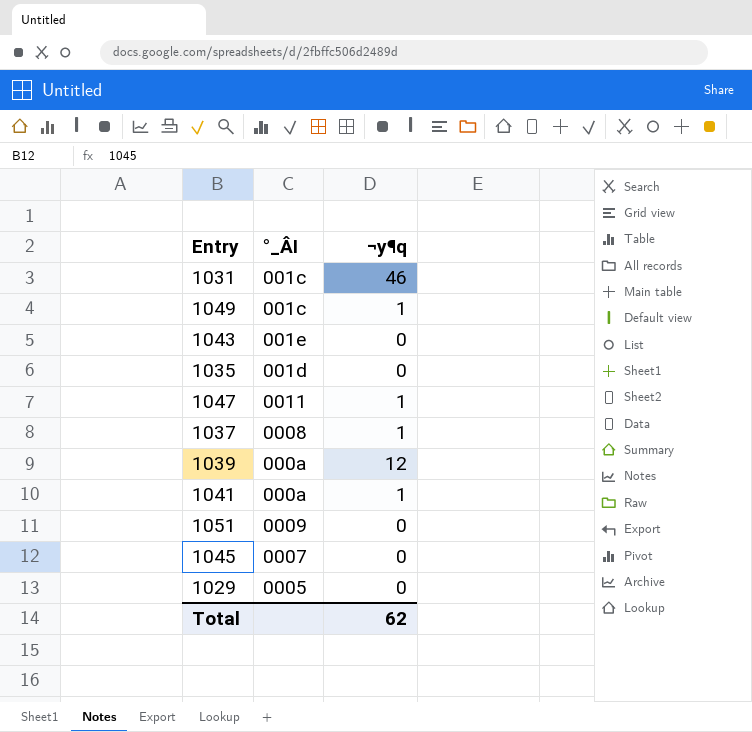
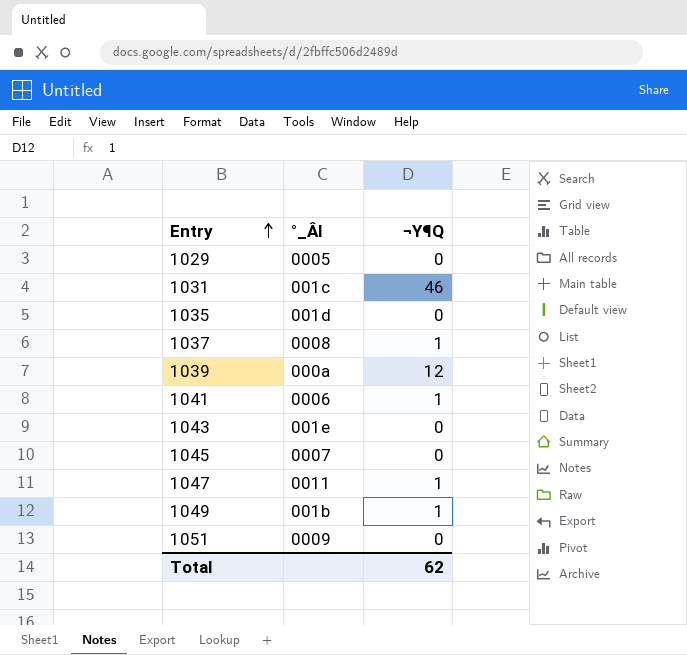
row order: none -> Entry ascending
column name: ¬y¶q -> ¬Y¶Q
1041 | °_ÂI: 000a -> 0006
1049 | °_ÂI: 001c -> 001b

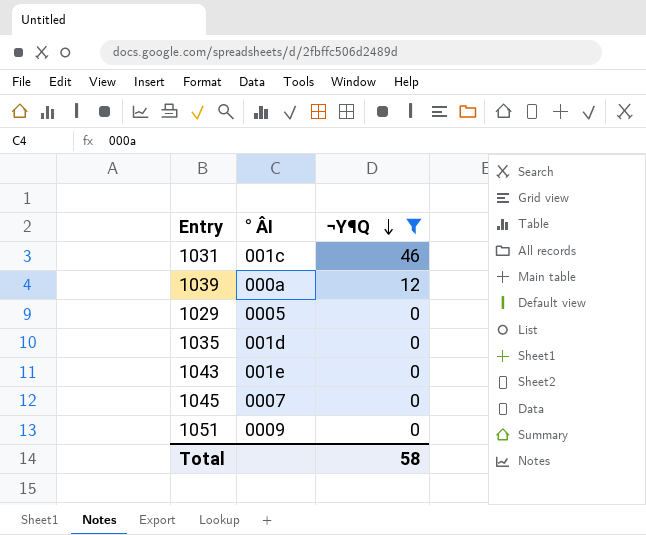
filter: none -> ¬Y¶Q != 1
row order: Entry ascending -> ¬Y¶Q descending
column name: °_ÂI -> ° ÂI
Total | ¬Y¶Q: 62 -> 58

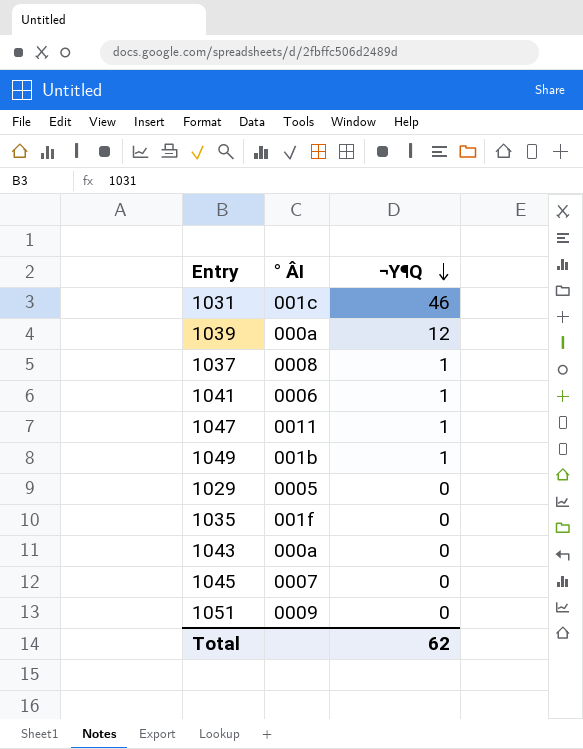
filter: ¬Y¶Q != 1 -> none
1035 | ° ÂI: 001d -> 001f
1043 | ° ÂI: 001e -> 000a
Total | ¬Y¶Q: 58 -> 62

